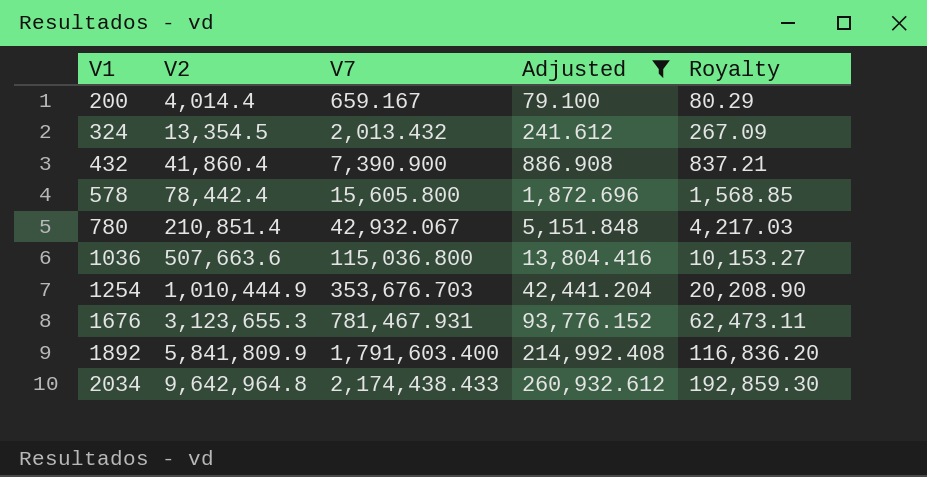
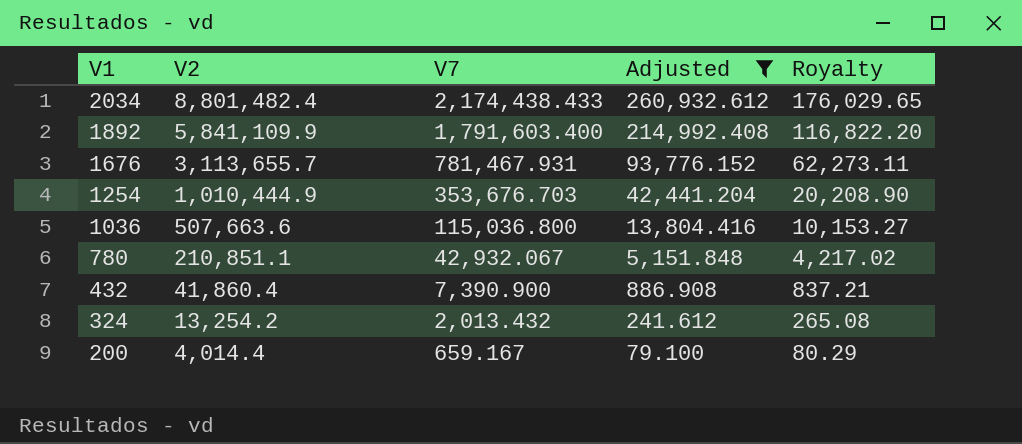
row order: V1 ascending -> V1 descending
row 578: 78,442.4 | 15,605.800 | 1,872.696 | 1,568.85 -> none
2034 | V2: 9,642,964.8 -> 8,801,482.4
2034 | Royalty: 192,859.30 -> 176,029.65
1892 | V2: 5,841,809.9 -> 5,841,109.9
1892 | Royalty: 116,836.20 -> 116,822.20
1676 | V2: 3,123,655.3 -> 3,113,655.7
1676 | Royalty: 62,473.11 -> 62,273.11
780 | V2: 210,851.4 -> 210,851.1
780 | Royalty: 4,217.03 -> 4,217.02
324 | V2: 13,354.5 -> 13,254.2
324 | Royalty: 267.09 -> 265.08

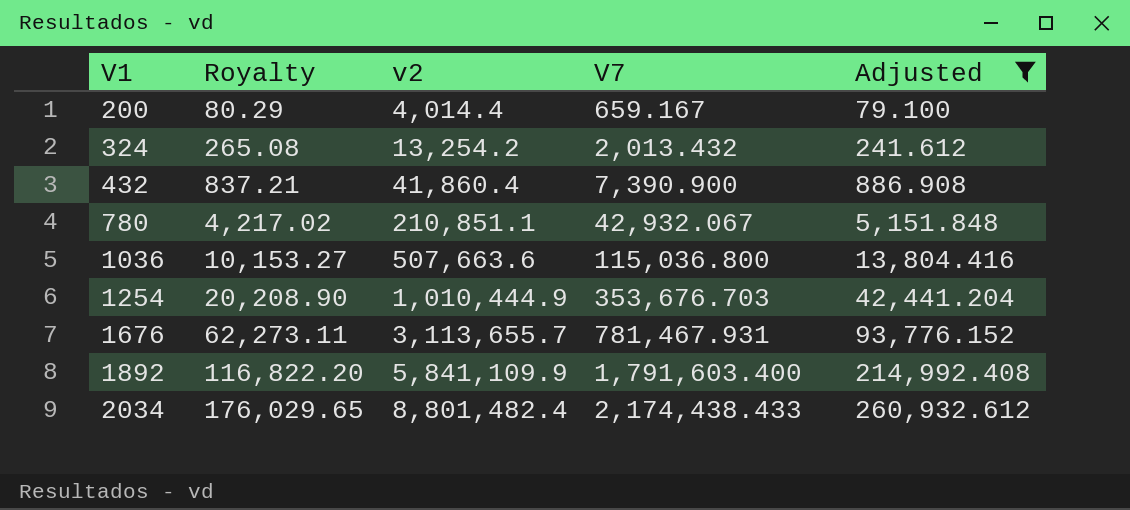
row order: V1 descending -> V1 ascending
column Royalty | position: 5 -> 2
column name: V2 -> v2

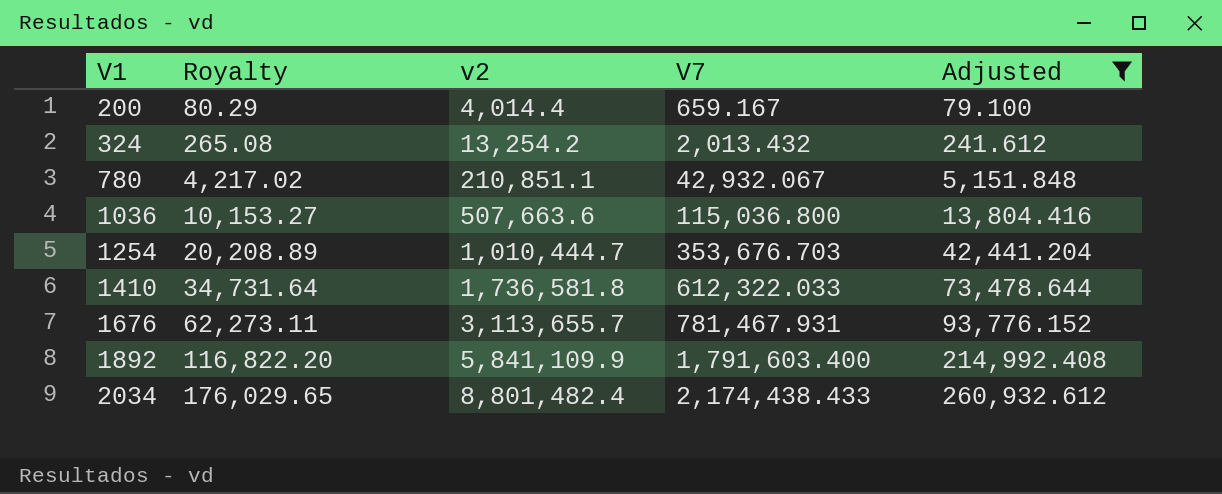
row 432: 837.21 | 41,860.4 | 7,390.900 | 886.908 -> none
1254 | Royalty: 20,208.90 -> 20,208.89
1254 | v2: 1,010,444.9 -> 1,010,444.7
row 1410: none -> 34,731.64 | 1,736,581.8 | 612,322.033 | 73,478.644

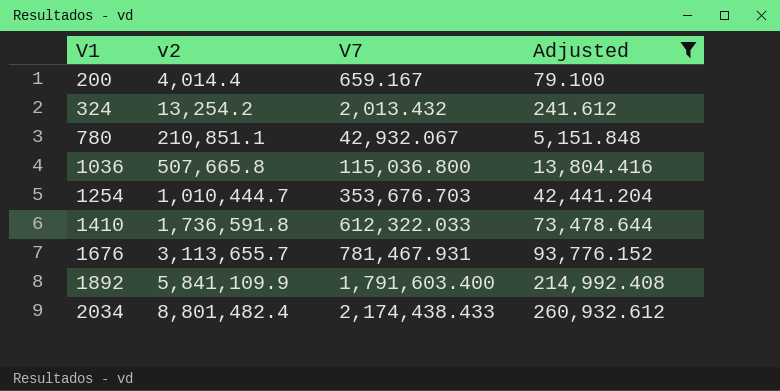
column Royalty | formula: [v2] * 0.02 -> none
1036 | v2: 507,663.6 -> 507,665.8
1410 | v2: 1,736,581.8 -> 1,736,591.8

